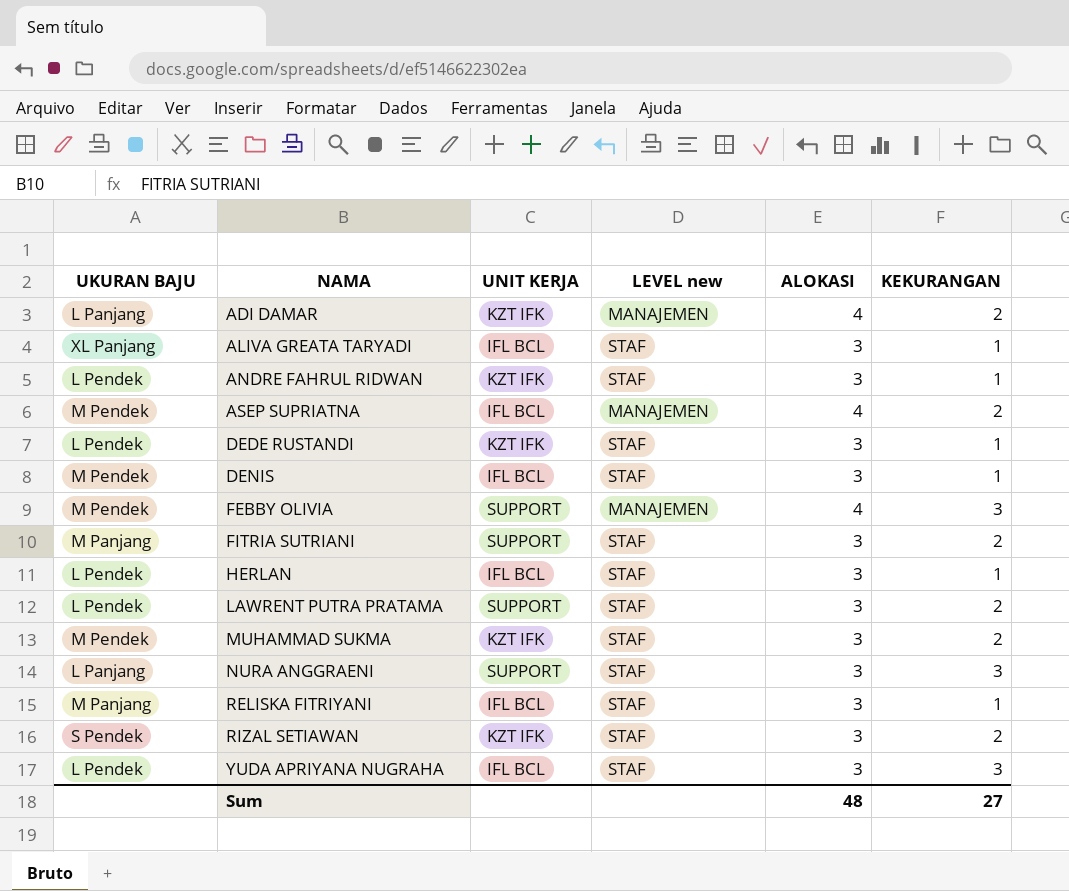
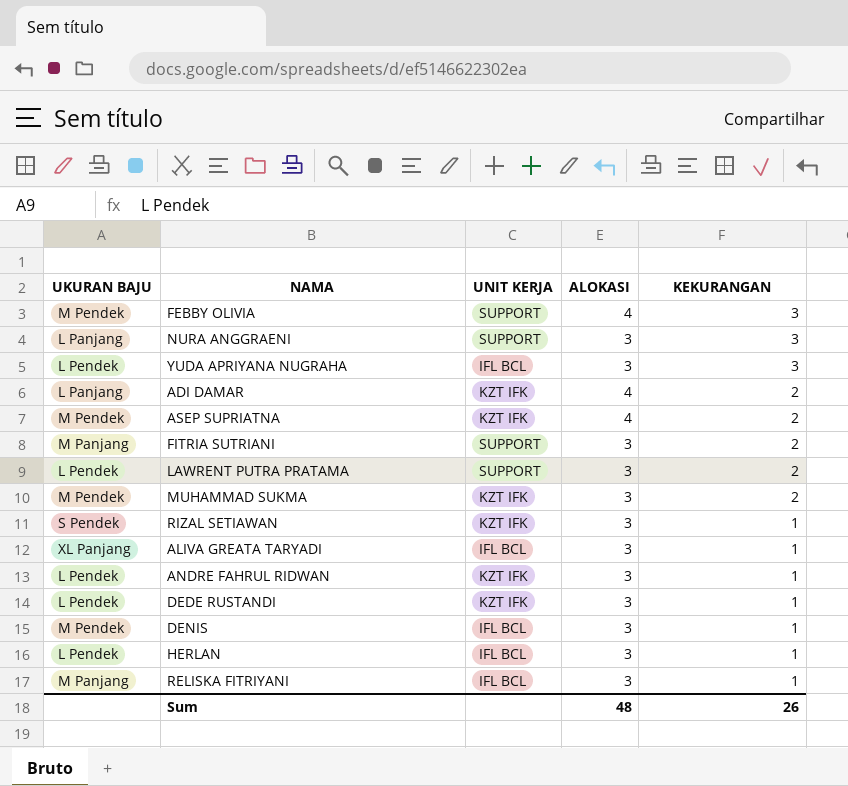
row order: NAMA ascending -> KEKURANGAN descending
column LEVEL new | position: 4 -> none
ASEP SUPRIATNA | UNIT KERJA: IFL BCL -> KZT IFK
RIZAL SETIAWAN | KEKURANGAN: 2 -> 1
Sum | KEKURANGAN: 27 -> 26

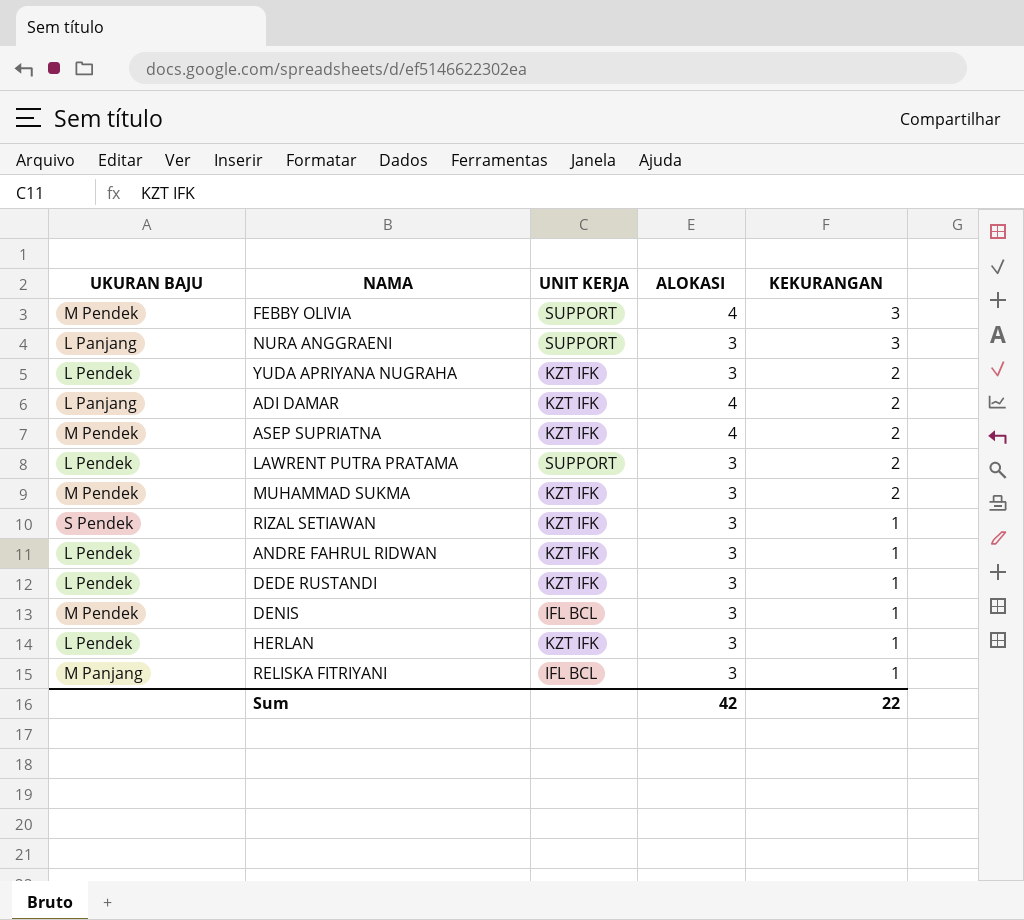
row FITRIA SUTRIANI: M Panjang | SUPPORT | 3 | 2 -> none
row ALIVA GREATA TARYADI: XL Panjang | IFL BCL | 3 | 1 -> none
YUDA APRIYANA NUGRAHA | UNIT KERJA: IFL BCL -> KZT IFK
YUDA APRIYANA NUGRAHA | KEKURANGAN: 3 -> 2
HERLAN | UNIT KERJA: IFL BCL -> KZT IFK
Sum | ALOKASI: 48 -> 42
Sum | KEKURANGAN: 26 -> 22

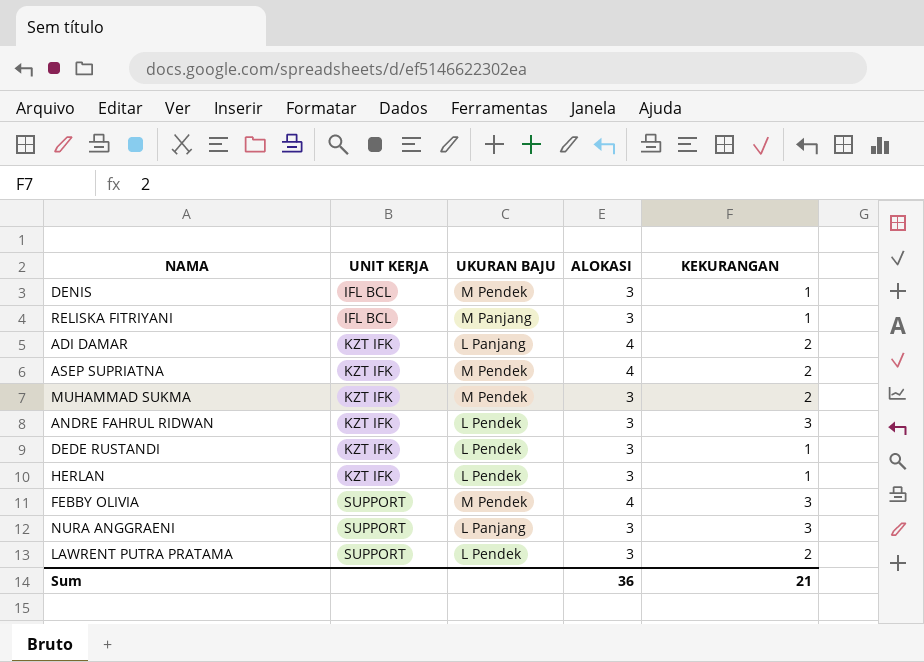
row order: KEKURANGAN descending -> UNIT KERJA ascending
column UKURAN BAJU | position: 1 -> 3
row YUDA APRIYANA NUGRAHA: L Pendek | KZT IFK | 3 | 2 -> none
row RIZAL SETIAWAN: S Pendek | KZT IFK | 3 | 1 -> none
ANDRE FAHRUL RIDWAN | KEKURANGAN: 1 -> 3
Sum | ALOKASI: 42 -> 36
Sum | KEKURANGAN: 22 -> 21

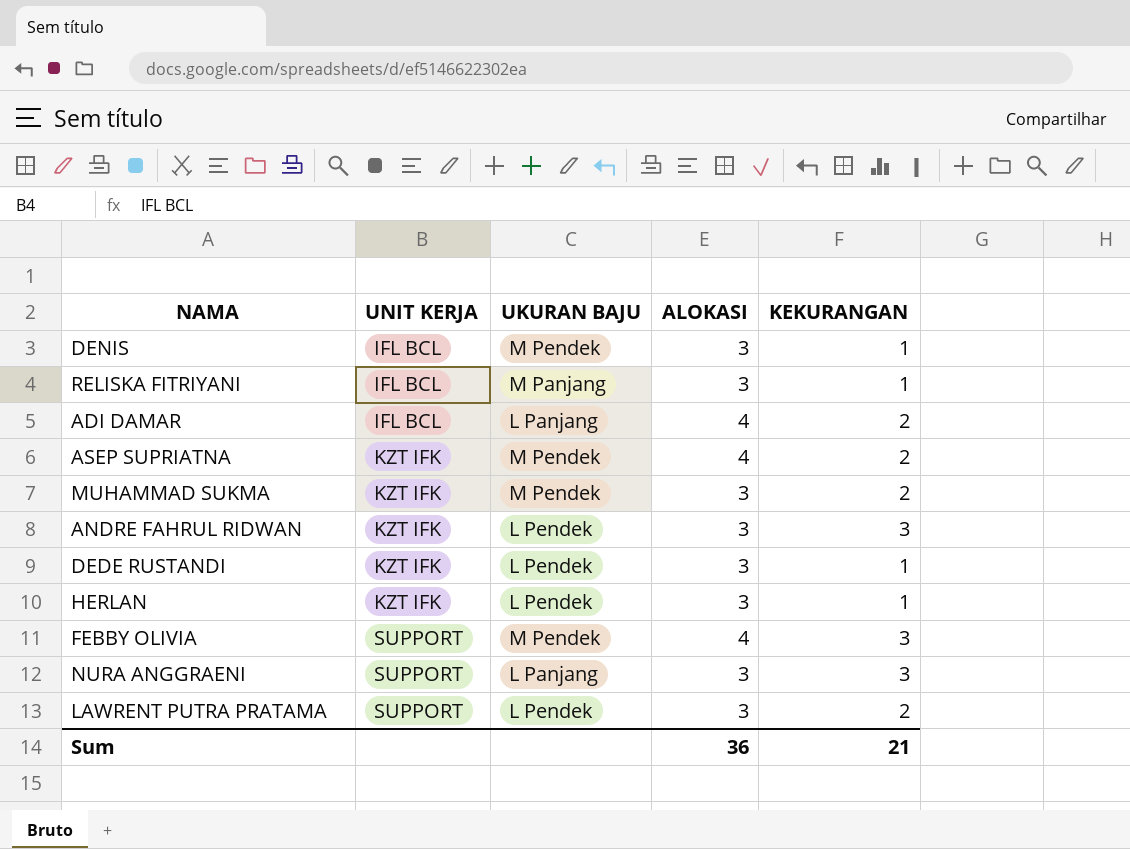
ADI DAMAR | UNIT KERJA: KZT IFK -> IFL BCL

